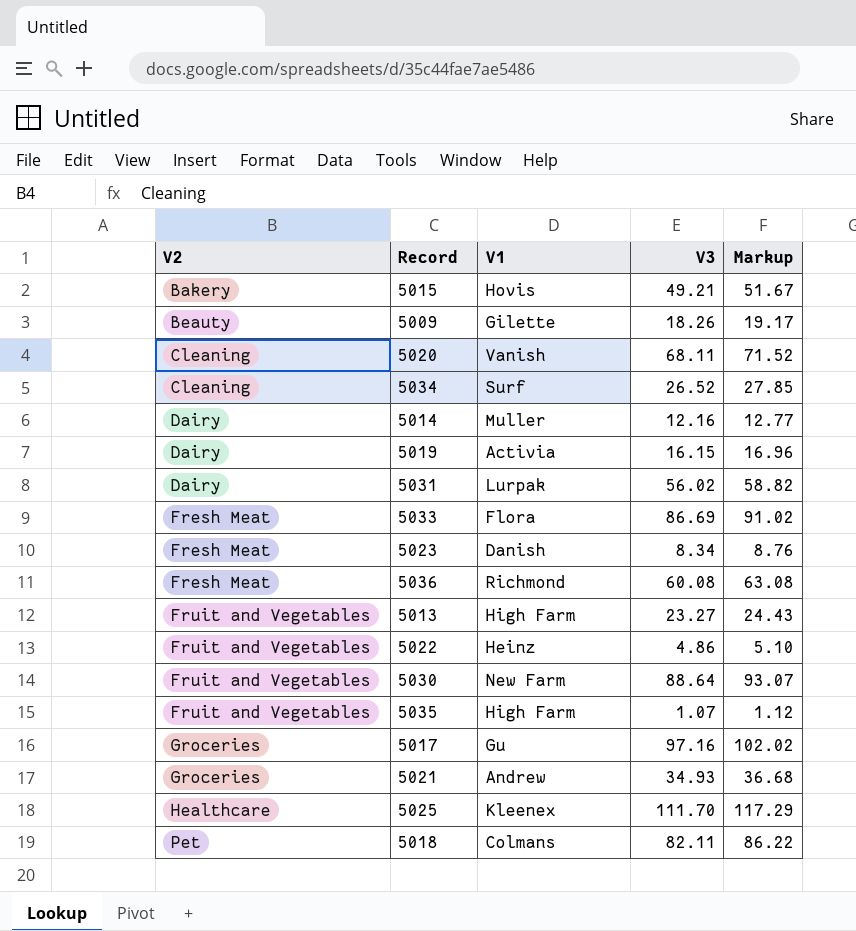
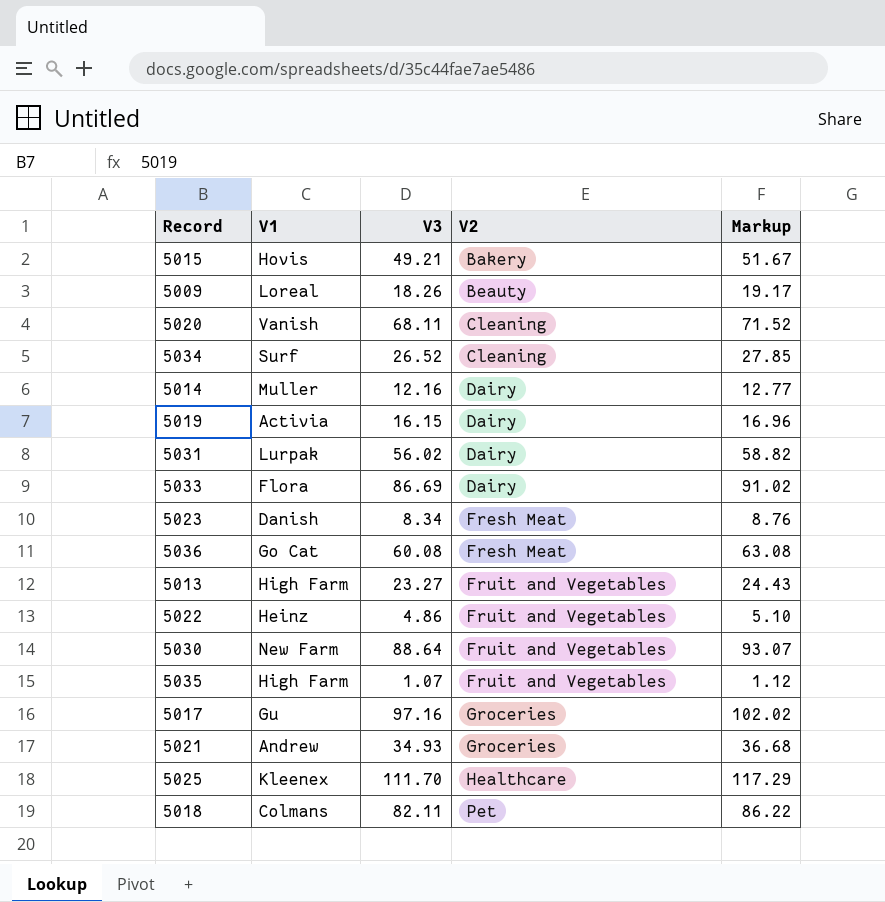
column V2 | position: 1 -> 4
5009 | V1: Gilette -> Loreal
5033 | V2: Fresh Meat -> Dairy
5036 | V1: Richmond -> Go Cat

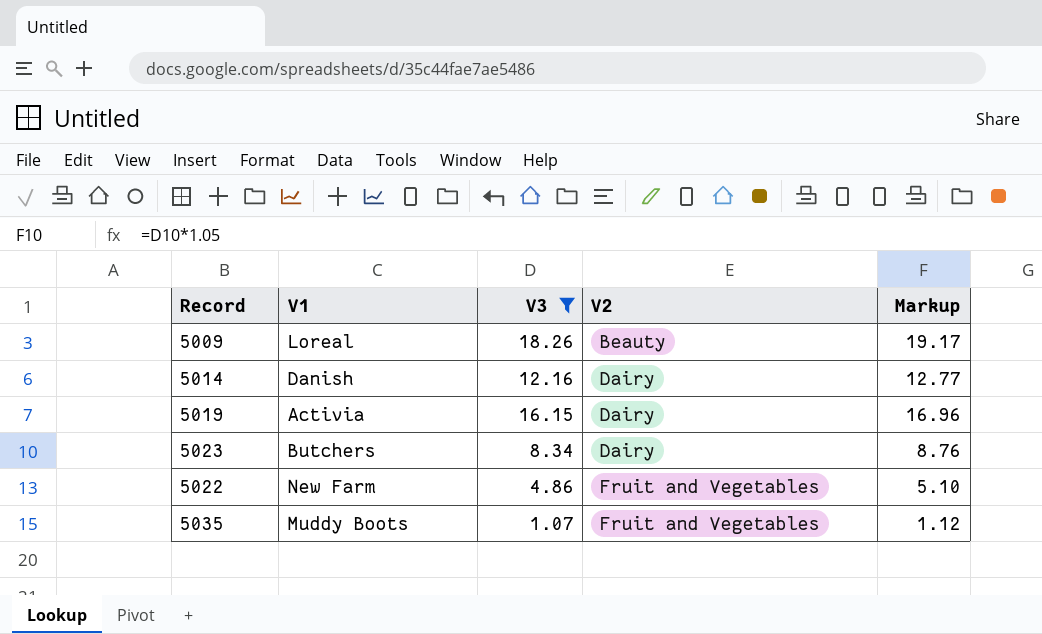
filter: none -> V3 <= 18.26
5014 | V1: Muller -> Danish
5023 | V1: Danish -> Butchers
5023 | V2: Fresh Meat -> Dairy
5022 | V1: Heinz -> New Farm
5035 | V1: High Farm -> Muddy Boots

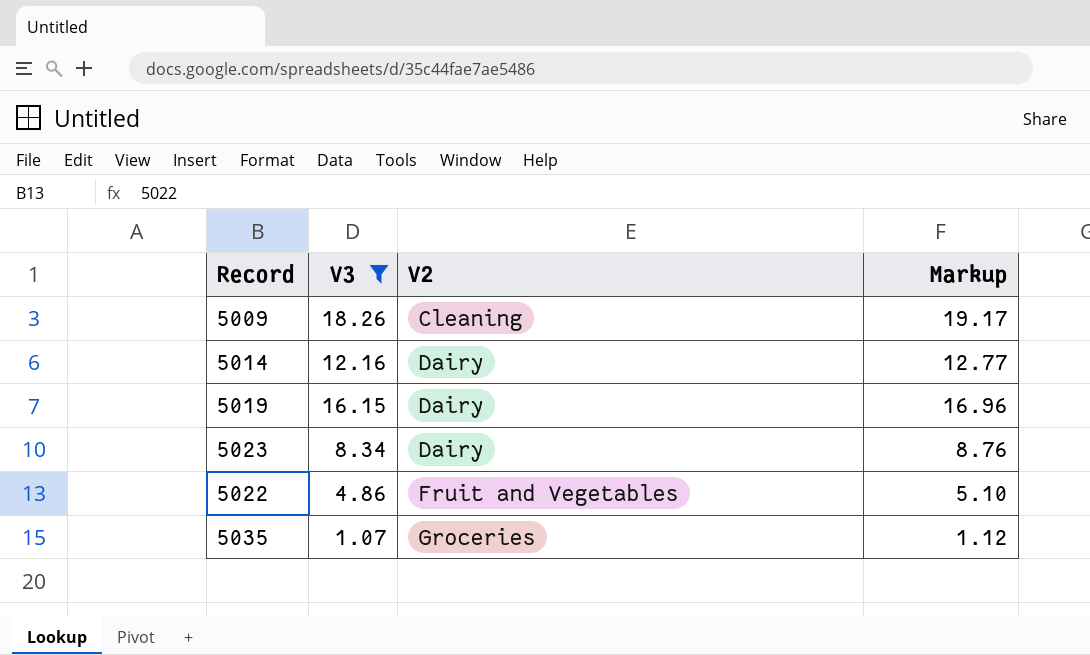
column V1 | position: 2 -> none
5009 | V2: Beauty -> Cleaning
5035 | V2: Fruit and Vegetables -> Groceries

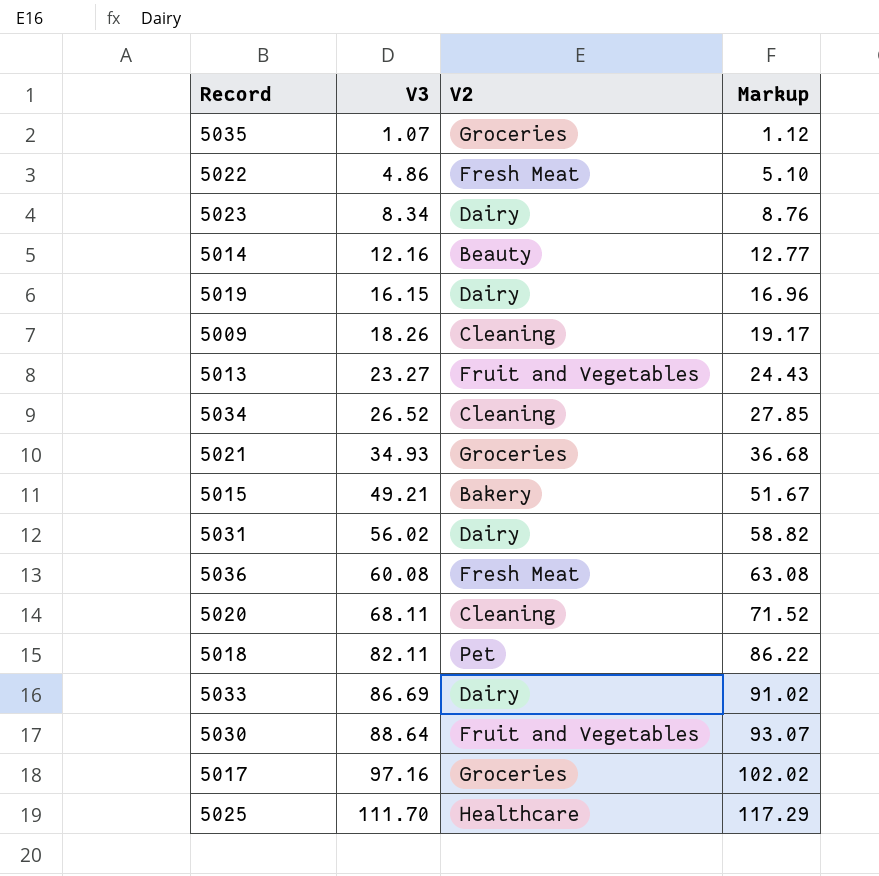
filter: V3 <= 18.26 -> none
row order: V2 ascending -> V3 ascending
5022 | V2: Fruit and Vegetables -> Fresh Meat
5014 | V2: Dairy -> Beauty

